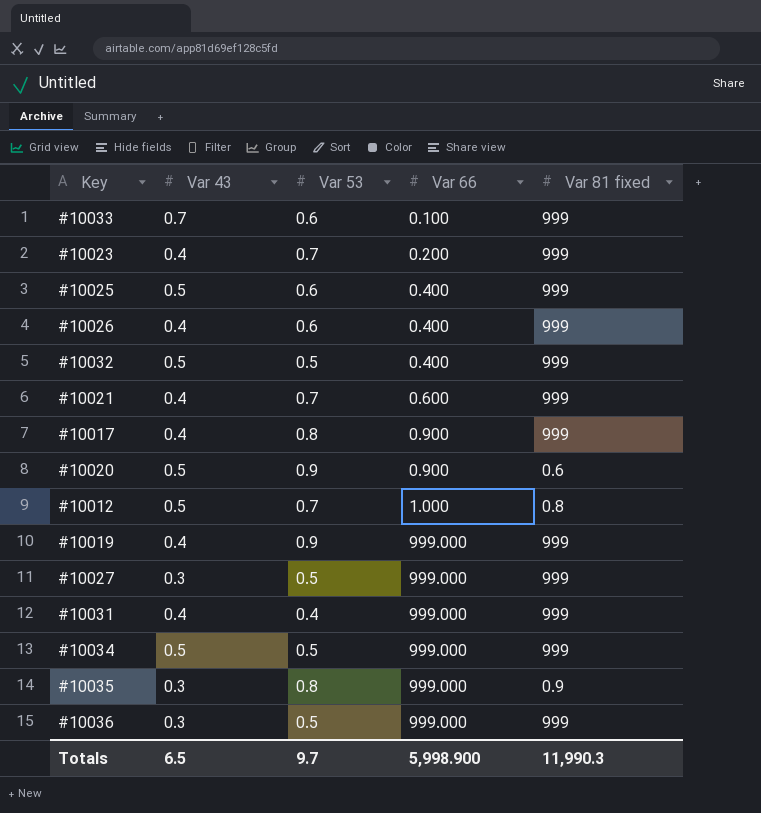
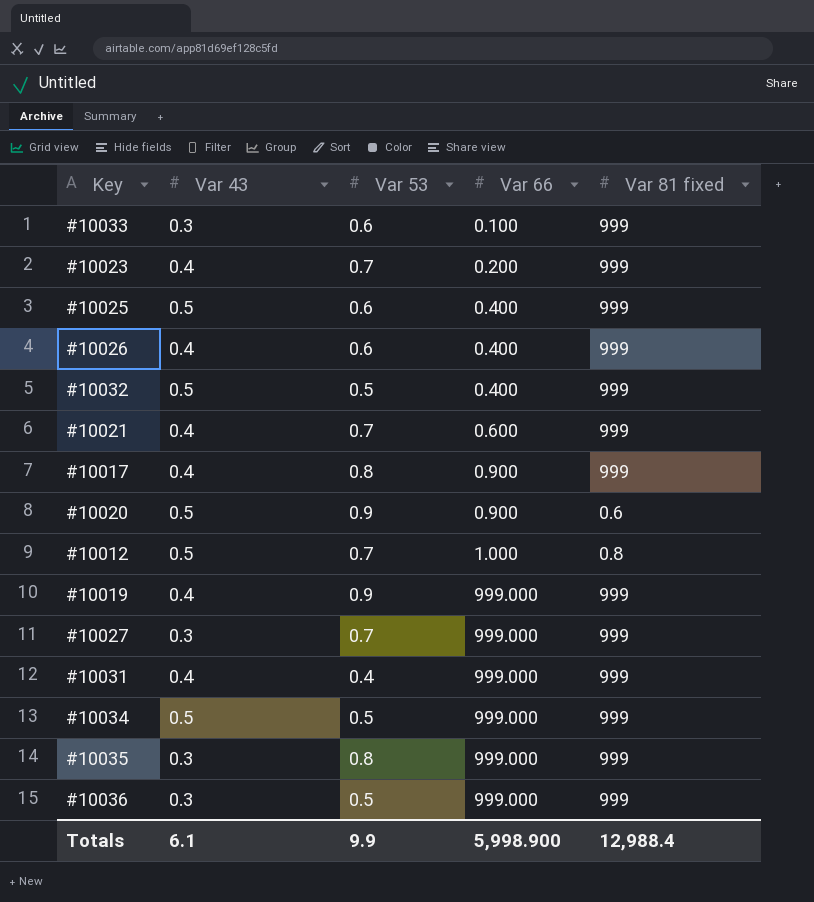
#10033 | Var 43: 0.7 -> 0.3
#10027 | Var 53: 0.5 -> 0.7
#10035 | Var 81 fixed: 0.9 -> 999
Totals | Var 43: 6.5 -> 6.1
Totals | Var 53: 9.7 -> 9.9
Totals | Var 81 fixed: 11,990.3 -> 12,988.4

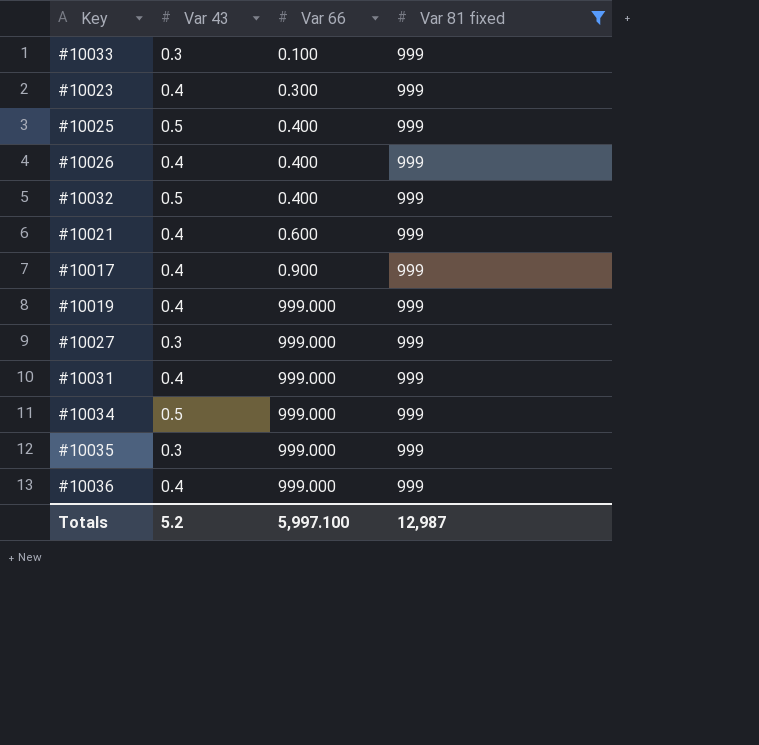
filter: none -> Var 81 fixed = 999
column Var 53 | position: 3 -> none
#10023 | Var 66: 0.200 -> 0.300
#10036 | Var 43: 0.3 -> 0.4
Totals | Var 43: 6.1 -> 5.2
Totals | Var 66: 5,998.900 -> 5,997.100
Totals | Var 81 fixed: 12,988.4 -> 12,987

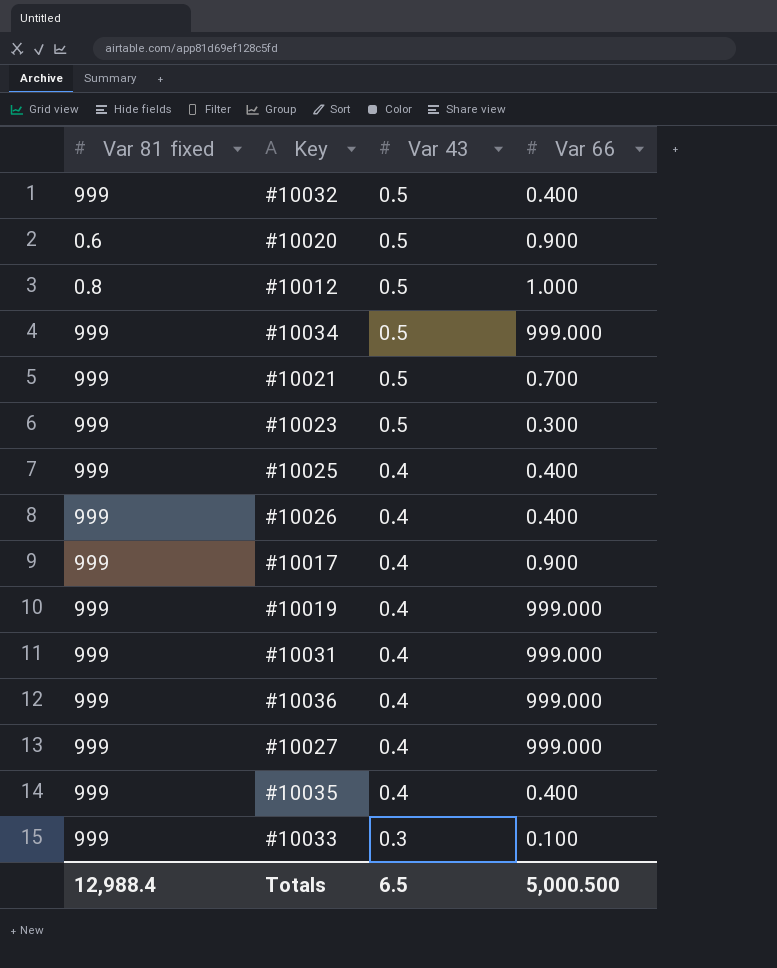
filter: Var 81 fixed = 999 -> none
row order: Var 66 ascending -> Var 43 descending
column Var 81 fixed | position: 4 -> 1
#10021 | Var 43: 0.4 -> 0.5
#10021 | Var 66: 0.600 -> 0.700
#10023 | Var 43: 0.4 -> 0.5
#10025 | Var 43: 0.5 -> 0.4
#10027 | Var 43: 0.3 -> 0.4
#10035 | Var 43: 0.3 -> 0.4
#10035 | Var 66: 999.000 -> 0.400
Totals | Var 81 fixed: 12,987 -> 12,988.4
Totals | Var 43: 5.2 -> 6.5
Totals | Var 66: 5,997.100 -> 5,000.500

